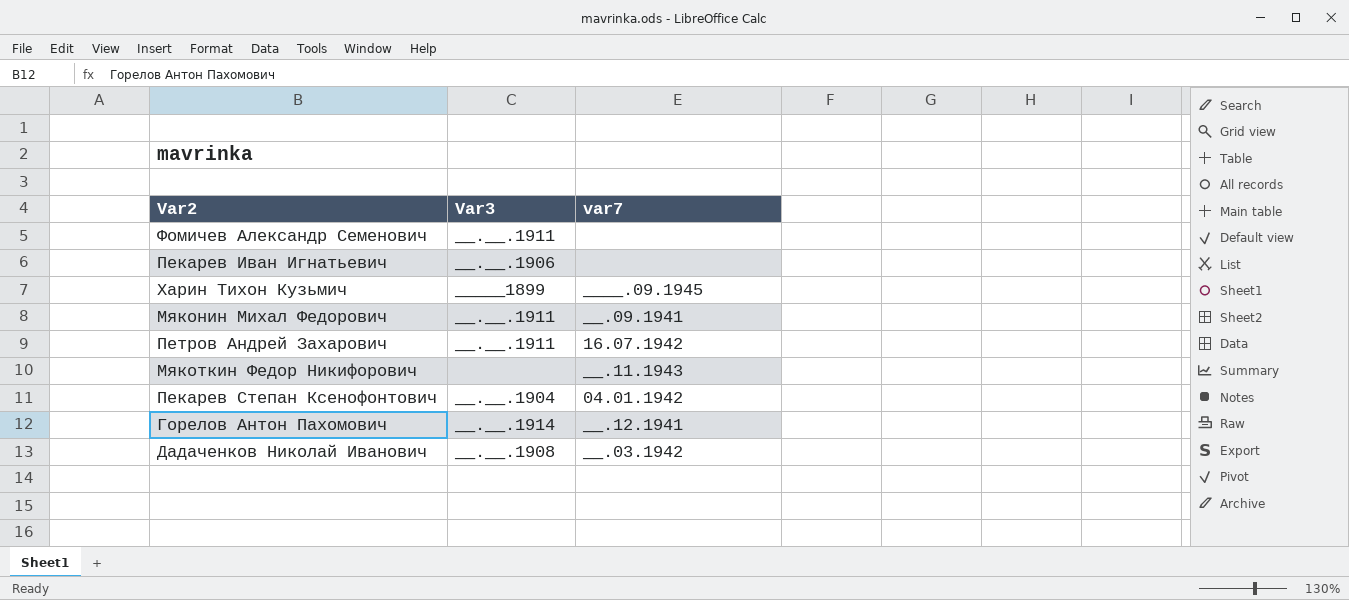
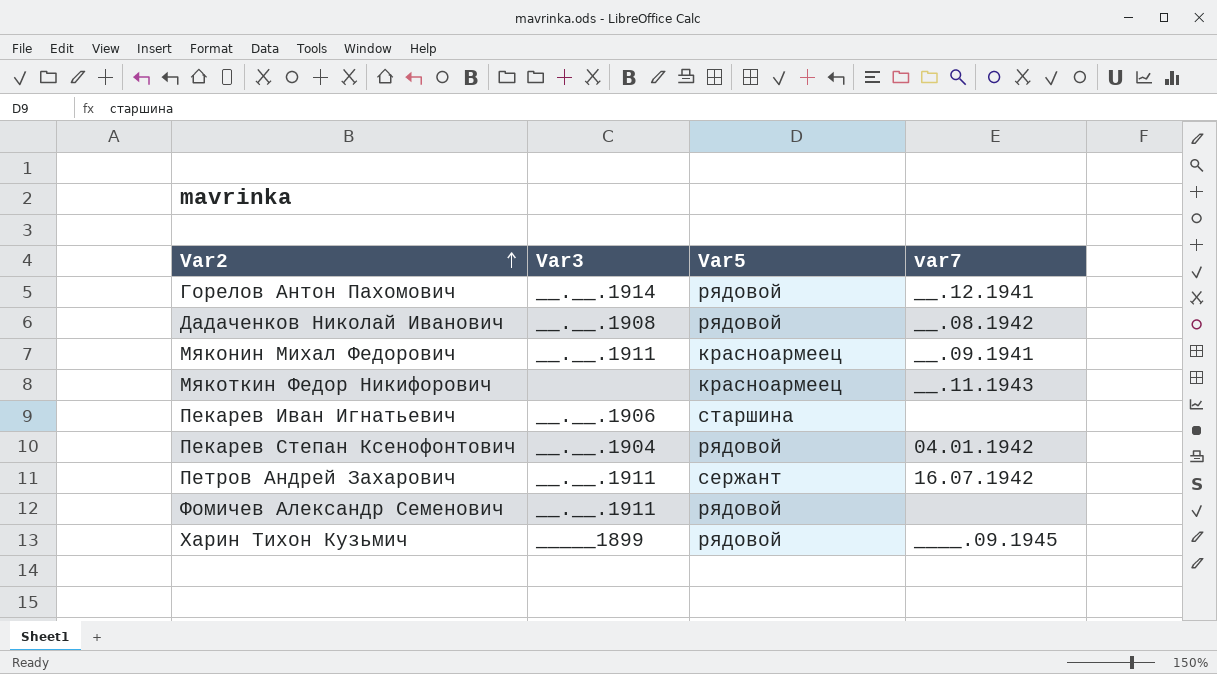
row order: none -> Var2 ascending
column Var5 | position: none -> 3
Дадаченков Николай Иванович | var7: __.03.1942 -> __.08.1942

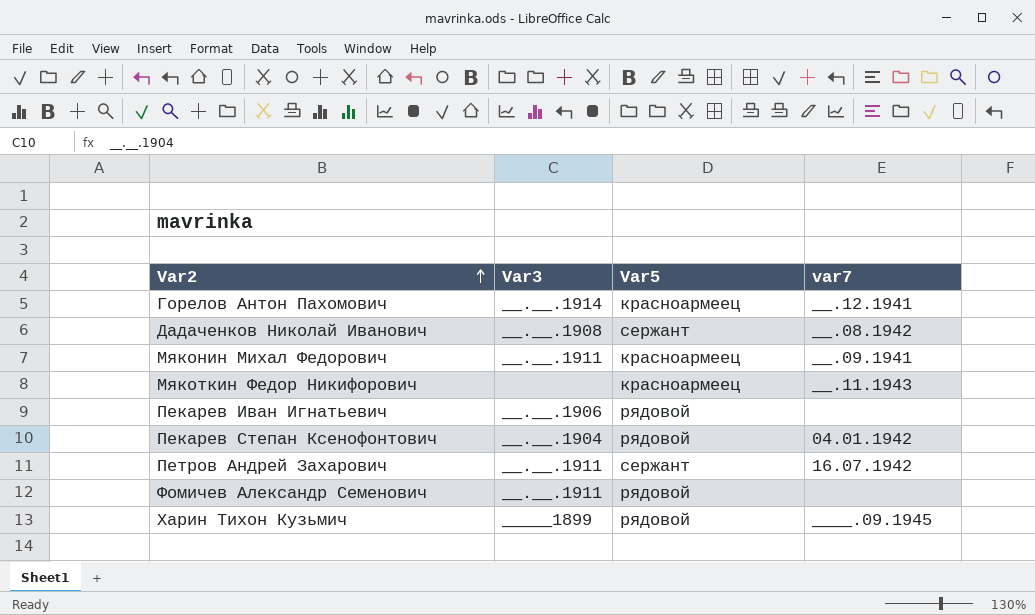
Горелов Антон Пахомович | Var5: рядовой -> красноармеец
Дадаченков Николай Иванович | Var5: рядовой -> сержант
Пекарев Иван Игнатьевич | Var5: старшина -> рядовой

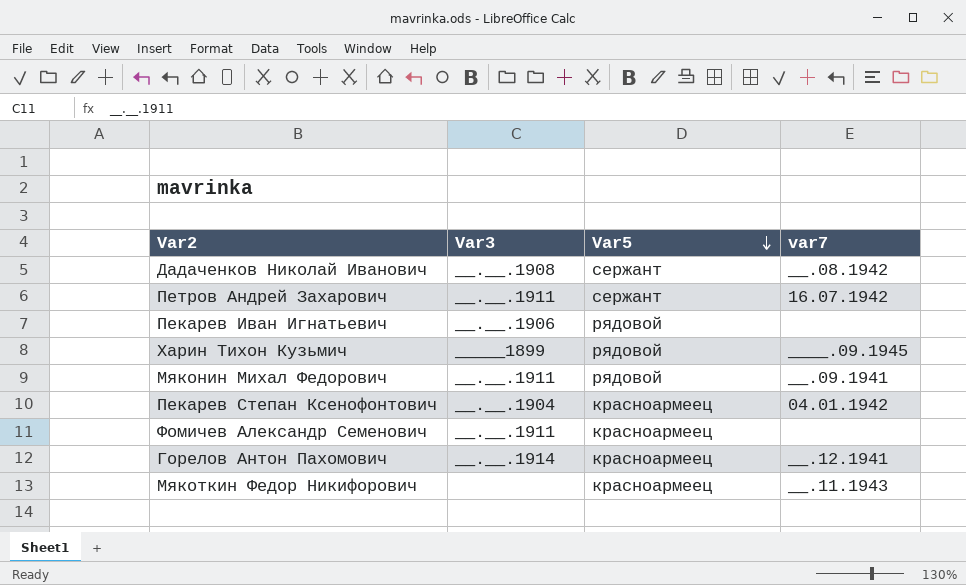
row order: Var2 ascending -> Var5 descending
Мяконин Михал Федорович | Var5: красноармеец -> рядовой
Пекарев Степан Ксенофонтович | Var5: рядовой -> красноармеец
Фомичев Александр Семенович | Var5: рядовой -> красноармеец

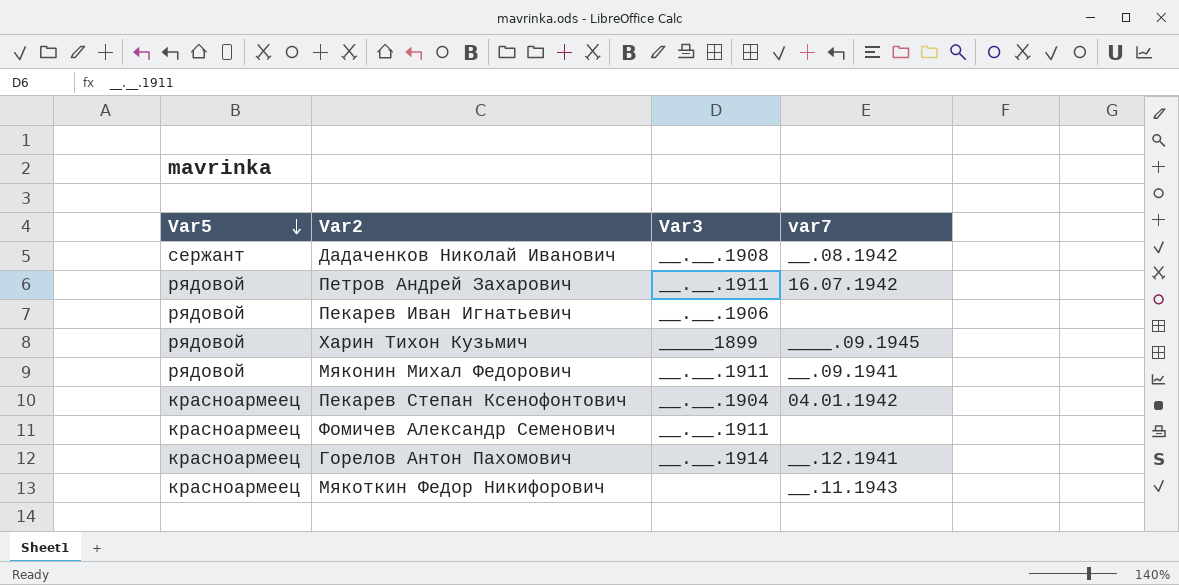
column Var5 | position: 3 -> 1
Петров Андрей Захарович | Var5: сержант -> рядовой

